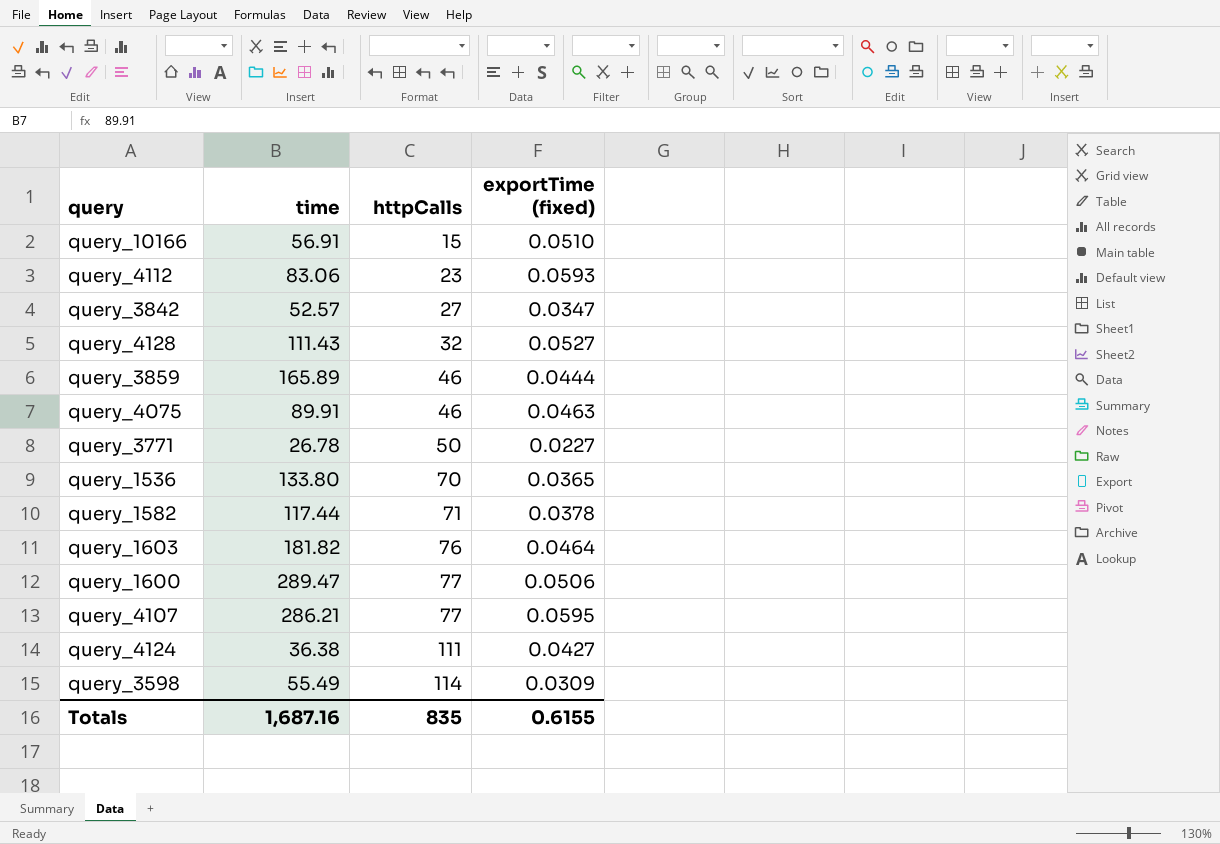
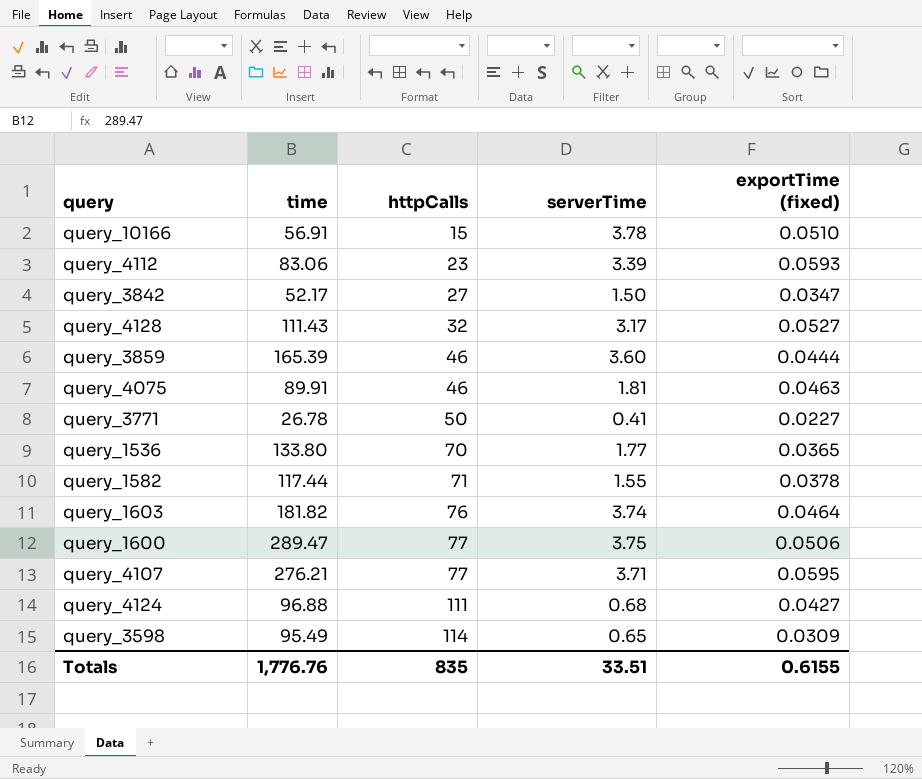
column serverTime | position: none -> 4
query_3842 | time: 52.57 -> 52.17
query_3859 | time: 165.89 -> 165.39
query_4107 | time: 286.21 -> 276.21
query_4124 | time: 36.38 -> 96.88
query_3598 | time: 55.49 -> 95.49
Totals | time: 1,687.16 -> 1,776.76

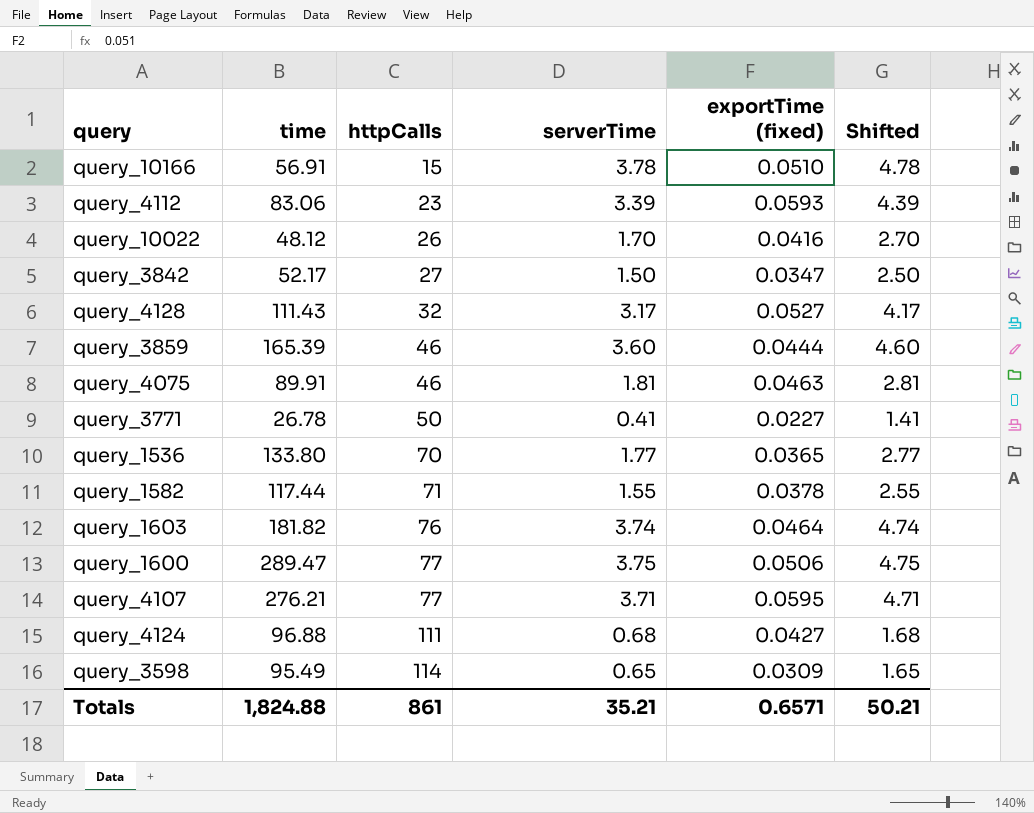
column Shifted | formula: none -> [serverTime] + 1
row query_10022: none -> 48.12 | 26 | 1.70 | 0.0416 | 2.70
Totals | time: 1,776.76 -> 1,824.88
Totals | httpCalls: 835 -> 861
Totals | serverTime: 33.51 -> 35.21
Totals | exportTime (fixed): 0.6155 -> 0.6571

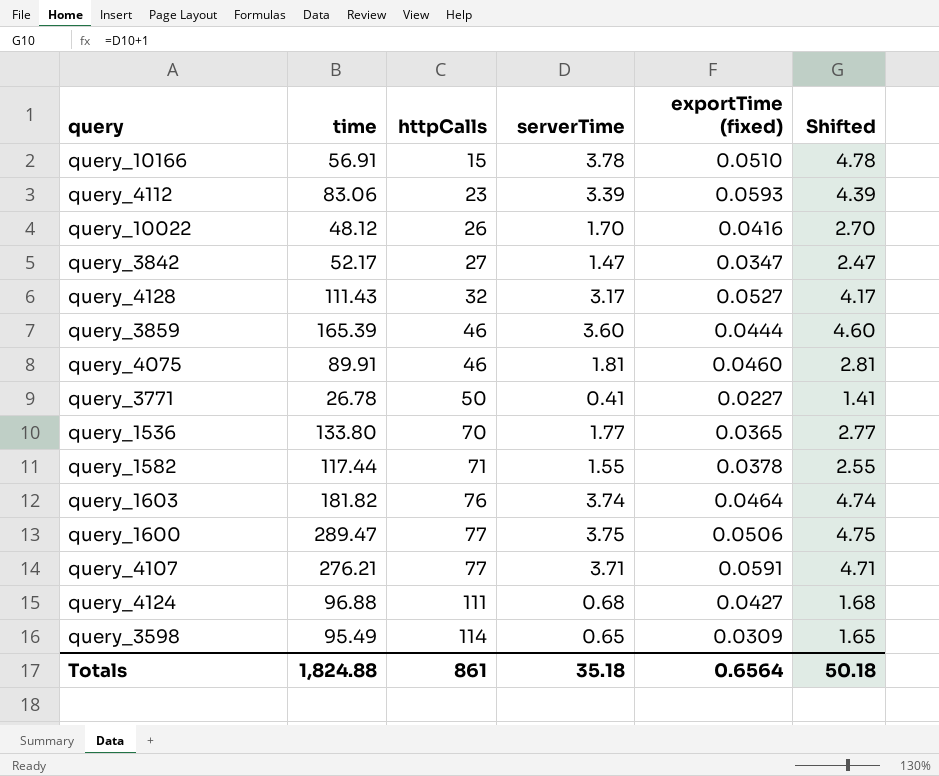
query_3842 | serverTime: 1.50 -> 1.47
query_3842 | Shifted: 2.50 -> 2.47
query_4075 | exportTime (fixed): 0.0463 -> 0.0460
query_4107 | exportTime (fixed): 0.0595 -> 0.0591
Totals | serverTime: 35.21 -> 35.18
Totals | exportTime (fixed): 0.6571 -> 0.6564
Totals | Shifted: 50.21 -> 50.18

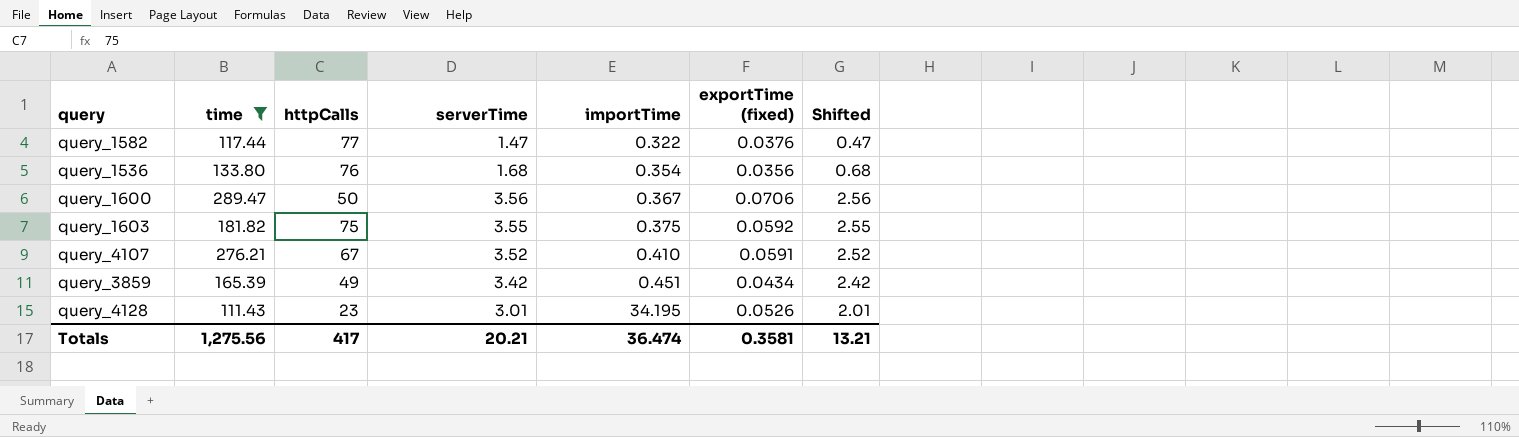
filter: none -> time >= 111.43
row order: httpCalls ascending -> importTime ascending
column importTime | position: none -> 5
column Shifted | formula: [serverTime] + 1 -> [serverTime] - 1
query_1582 | httpCalls: 71 -> 77
query_1582 | serverTime: 1.55 -> 1.47
query_1582 | exportTime (fixed): 0.0378 -> 0.0376
query_1536 | httpCalls: 70 -> 76
query_1536 | serverTime: 1.77 -> 1.68
query_1536 | exportTime (fixed): 0.0365 -> 0.0356
query_1600 | httpCalls: 77 -> 50
query_1600 | serverTime: 3.75 -> 3.56
query_1600 | exportTime (fixed): 0.0506 -> 0.0706
query_1603 | httpCalls: 76 -> 75
query_1603 | serverTime: 3.74 -> 3.55
query_1603 | exportTime (fixed): 0.0464 -> 0.0592
query_4107 | httpCalls: 77 -> 67
query_4107 | serverTime: 3.71 -> 3.52
query_3859 | httpCalls: 46 -> 49
query_3859 | serverTime: 3.60 -> 3.42
query_3859 | exportTime (fixed): 0.0444 -> 0.0434
query_4128 | httpCalls: 32 -> 23
query_4128 | serverTime: 3.17 -> 3.01
query_4128 | exportTime (fixed): 0.0527 -> 0.0526
Totals | time: 1,824.88 -> 1,275.56
Totals | httpCalls: 861 -> 417
Totals | serverTime: 35.18 -> 20.21
Totals | exportTime (fixed): 0.6564 -> 0.3581
Totals | Shifted: 50.18 -> 13.21

